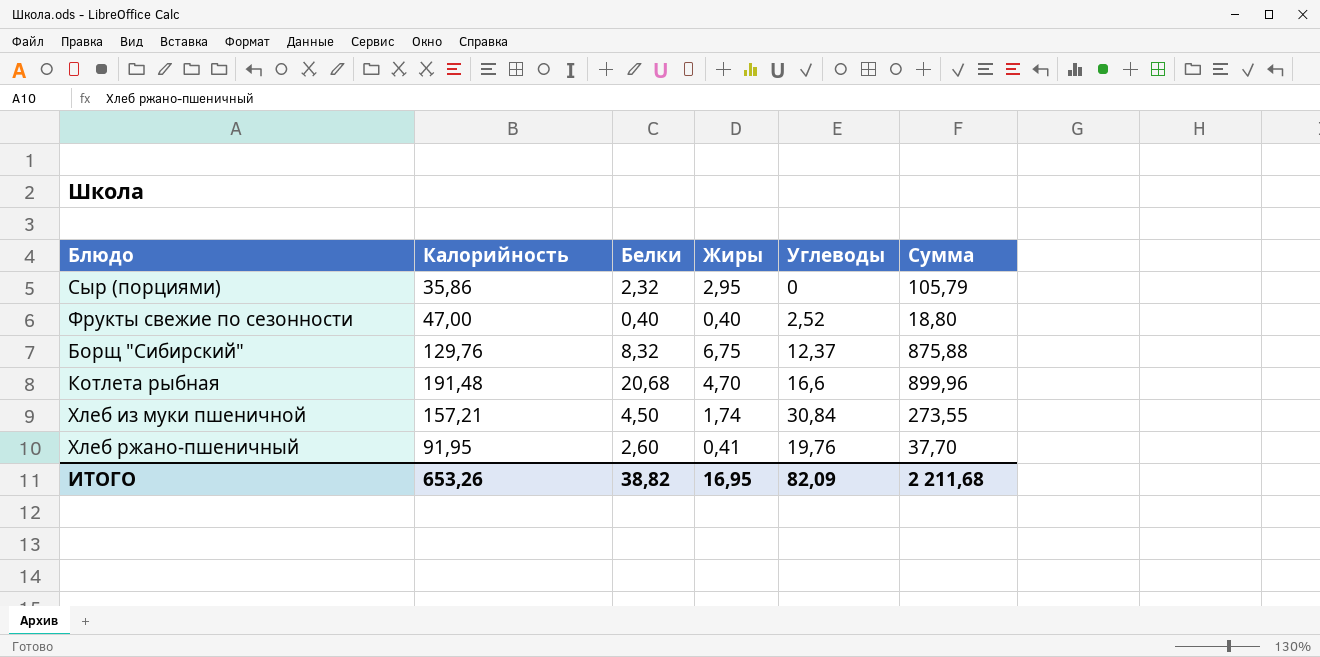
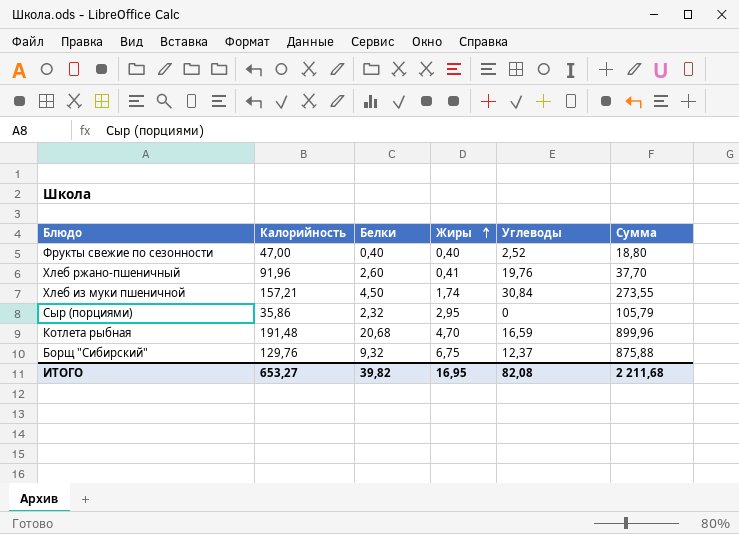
row order: none -> Жиры ascending
Хлеб ржано-пшеничный | Калорийность: 91,95 -> 91,96
Котлета рыбная | Углеводы: 16,6 -> 16,59
Борщ "Сибирский" | Белки: 8,32 -> 9,32
ИТОГО | Калорийность: 653,26 -> 653,27
ИТОГО | Белки: 38,82 -> 39,82
ИТОГО | Углеводы: 82,09 -> 82,08

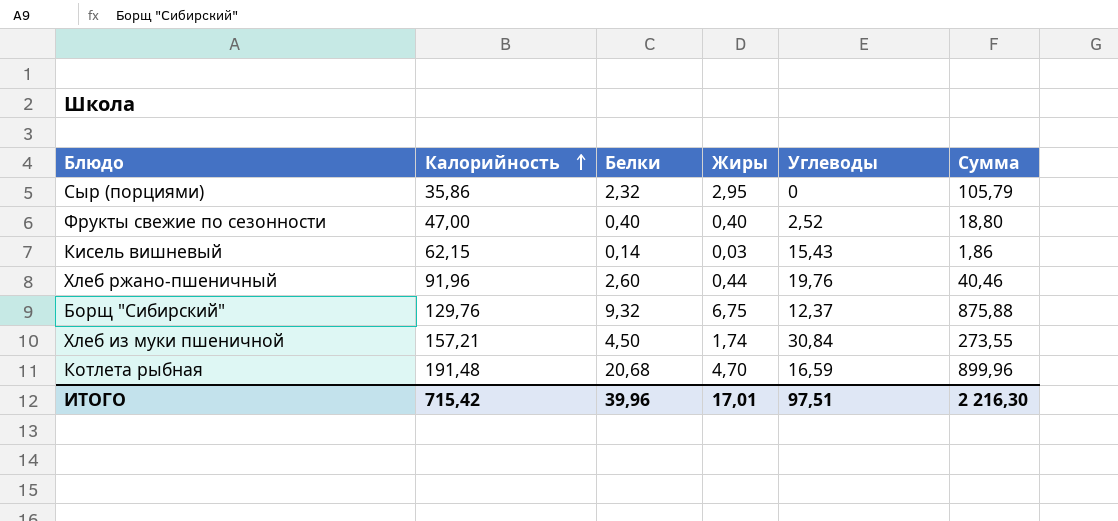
row order: Жиры ascending -> Калорийность ascending
row Кисель вишневый: none -> 62,15 | 0,14 | 0,03 | 15,43 | 1,86
Хлеб ржано-пшеничный | Жиры: 0,41 -> 0,44
Хлеб ржано-пшеничный | Сумма: 37,70 -> 40,46
ИТОГО | Калорийность: 653,27 -> 715,42
ИТОГО | Белки: 39,82 -> 39,96
ИТОГО | Жиры: 16,95 -> 17,01
ИТОГО | Углеводы: 82,08 -> 97,51
ИТОГО | Сумма: 2 211,68 -> 2 216,30

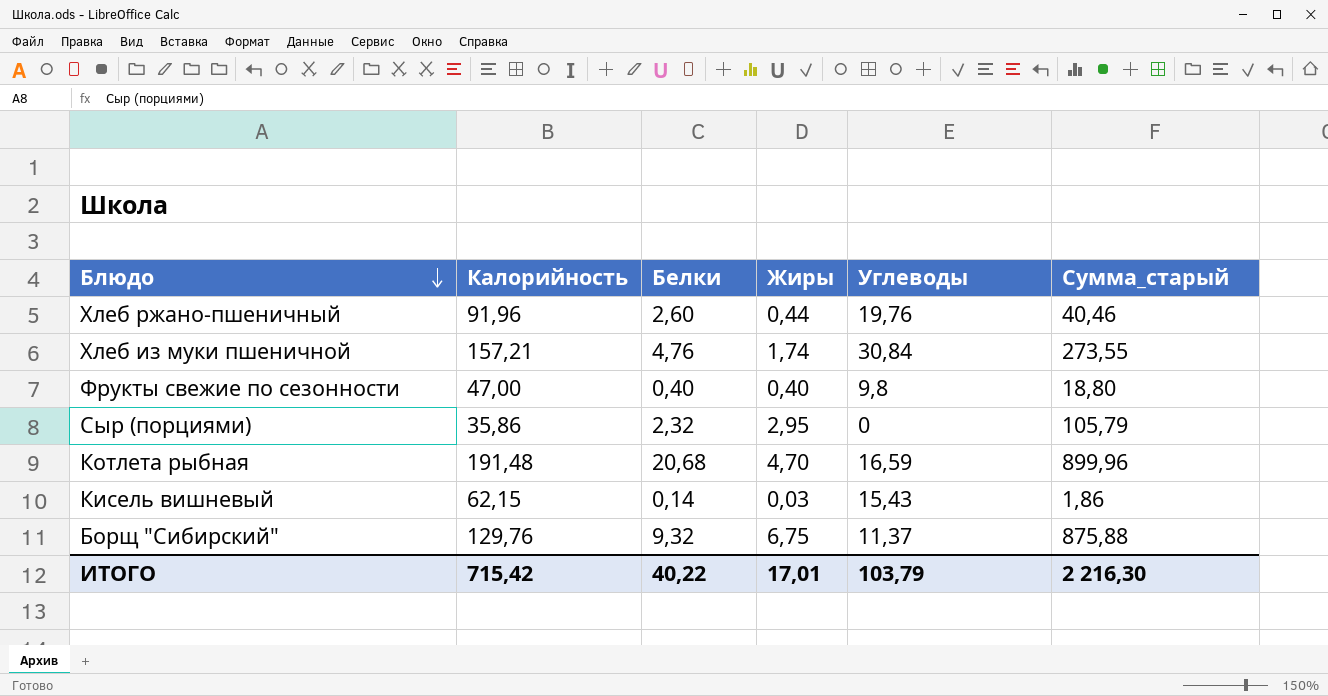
row order: Калорийность ascending -> Блюдо descending
column name: Сумма -> Сумма_старый
Хлеб из муки пшеничной | Белки: 4,50 -> 4,76
Фрукты свежие по сезонности | Углеводы: 2,52 -> 9,8
Борщ "Сибирский" | Углеводы: 12,37 -> 11,37
ИТОГО | Белки: 39,96 -> 40,22
ИТОГО | Углеводы: 97,51 -> 103,79

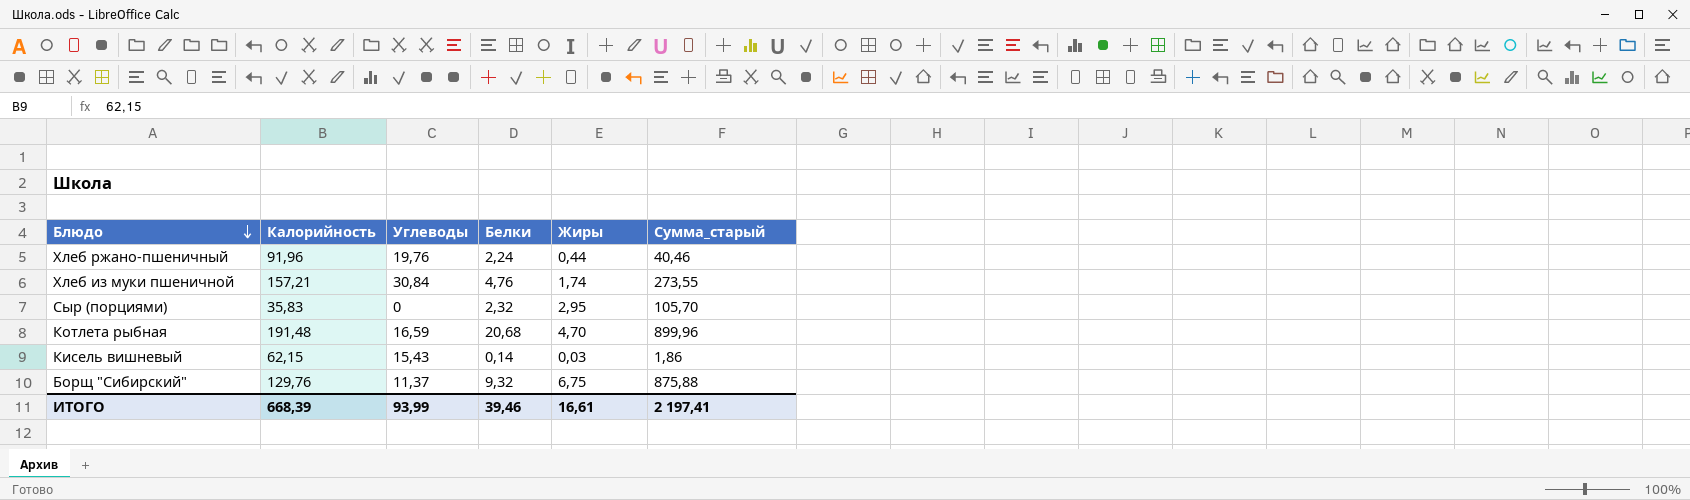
column Углеводы | position: 5 -> 3
row Фрукты свежие по сезонности: 47,00 | 0,40 | 0,40 | 9,8 | 18,80 -> none
Хлеб ржано-пшеничный | Белки: 2,60 -> 2,24
Сыр (порциями) | Калорийность: 35,86 -> 35,83
Сыр (порциями) | Сумма_старый: 105,79 -> 105,70
ИТОГО | Калорийность: 715,42 -> 668,39
ИТОГО | Углеводы: 103,79 -> 93,99
ИТОГО | Белки: 40,22 -> 39,46
ИТОГО | Жиры: 17,01 -> 16,61
ИТОГО | Сумма_старый: 2 216,30 -> 2 197,41

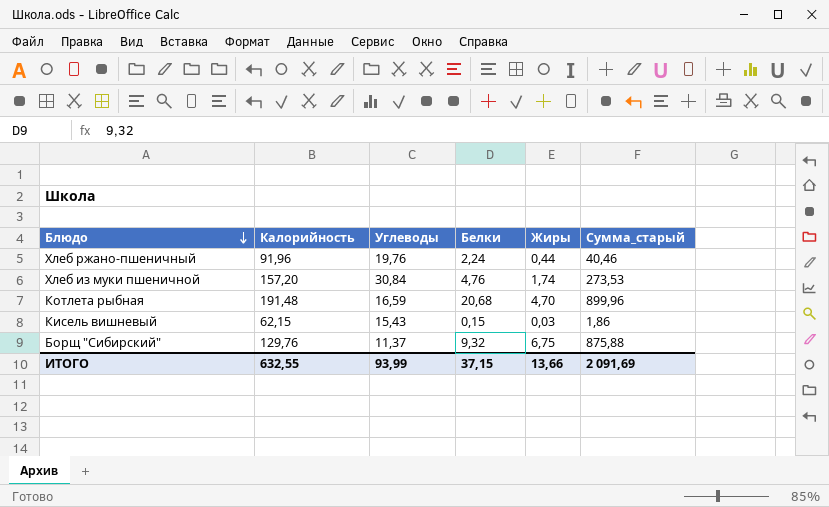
row Сыр (порциями): 35,83 | 0 | 2,32 | 2,95 | 105,70 -> none
Хлеб из муки пшеничной | Калорийность: 157,21 -> 157,20
Хлеб из муки пшеничной | Сумма_старый: 273,55 -> 273,53
Кисель вишневый | Белки: 0,14 -> 0,15
ИТОГО | Калорийность: 668,39 -> 632,55
ИТОГО | Белки: 39,46 -> 37,15
ИТОГО | Жиры: 16,61 -> 13,66
ИТОГО | Сумма_старый: 2 197,41 -> 2 091,69

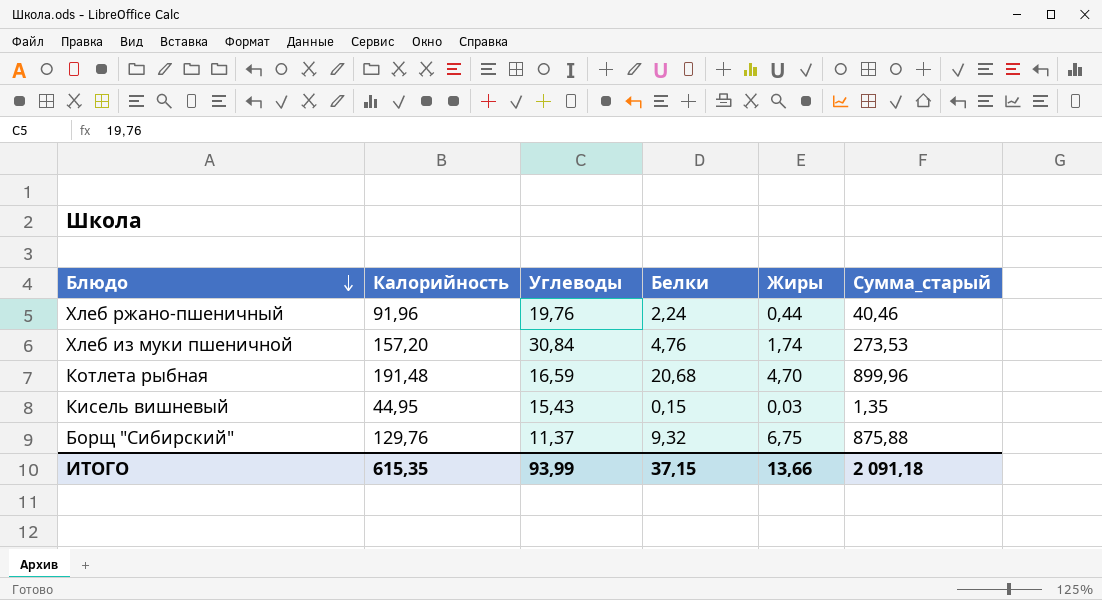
Кисель вишневый | Калорийность: 62,15 -> 44,95
Кисель вишневый | Сумма_старый: 1,86 -> 1,35
ИТОГО | Калорийность: 632,55 -> 615,35
ИТОГО | Сумма_старый: 2 091,69 -> 2 091,18

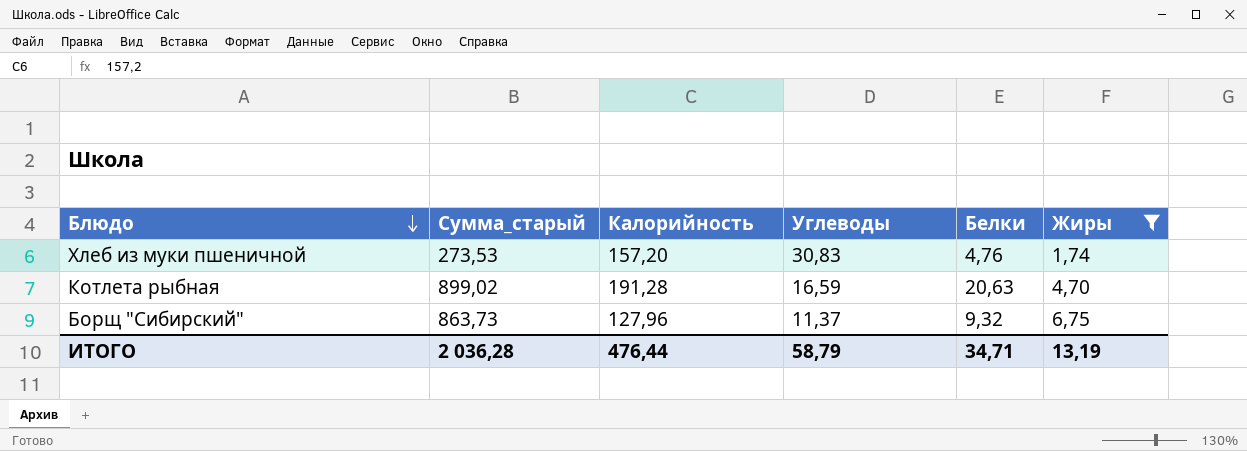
filter: none -> Жиры >= 1,74
column Сумма_старый | position: 6 -> 2
Хлеб из муки пшеничной | Углеводы: 30,84 -> 30,83
Котлета рыбная | Сумма_старый: 899,96 -> 899,02
Котлета рыбная | Калорийность: 191,48 -> 191,28
Котлета рыбная | Белки: 20,68 -> 20,63
Борщ "Сибирский" | Сумма_старый: 875,88 -> 863,73
Борщ "Сибирский" | Калорийность: 129,76 -> 127,96
ИТОГО | Сумма_старый: 2 091,18 -> 2 036,28
ИТОГО | Калорийность: 615,35 -> 476,44
ИТОГО | Углеводы: 93,99 -> 58,79
ИТОГО | Белки: 37,15 -> 34,71
ИТОГО | Жиры: 13,66 -> 13,19

